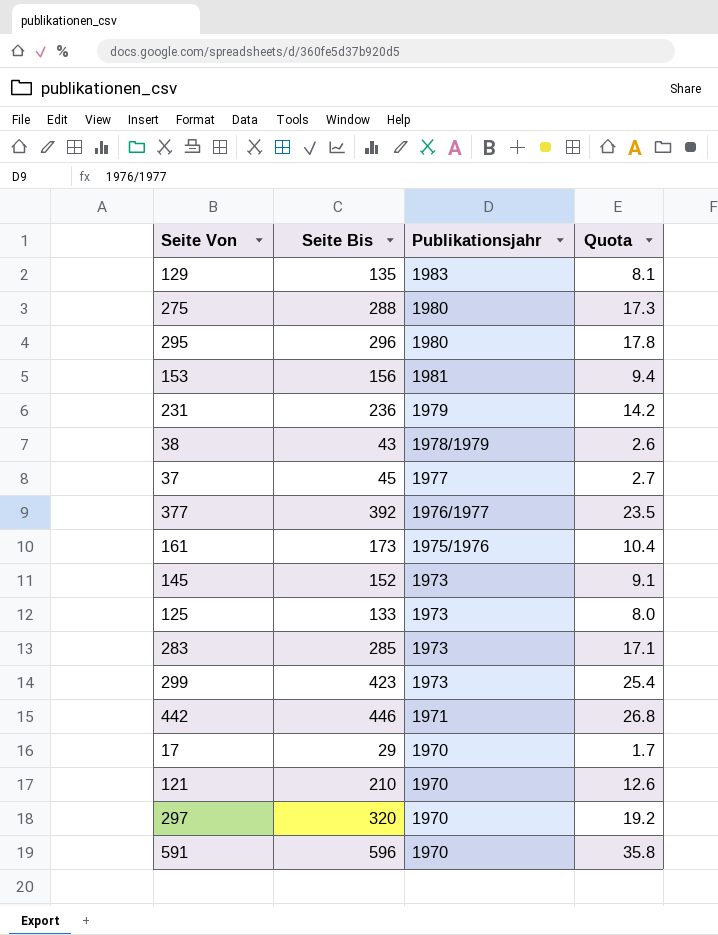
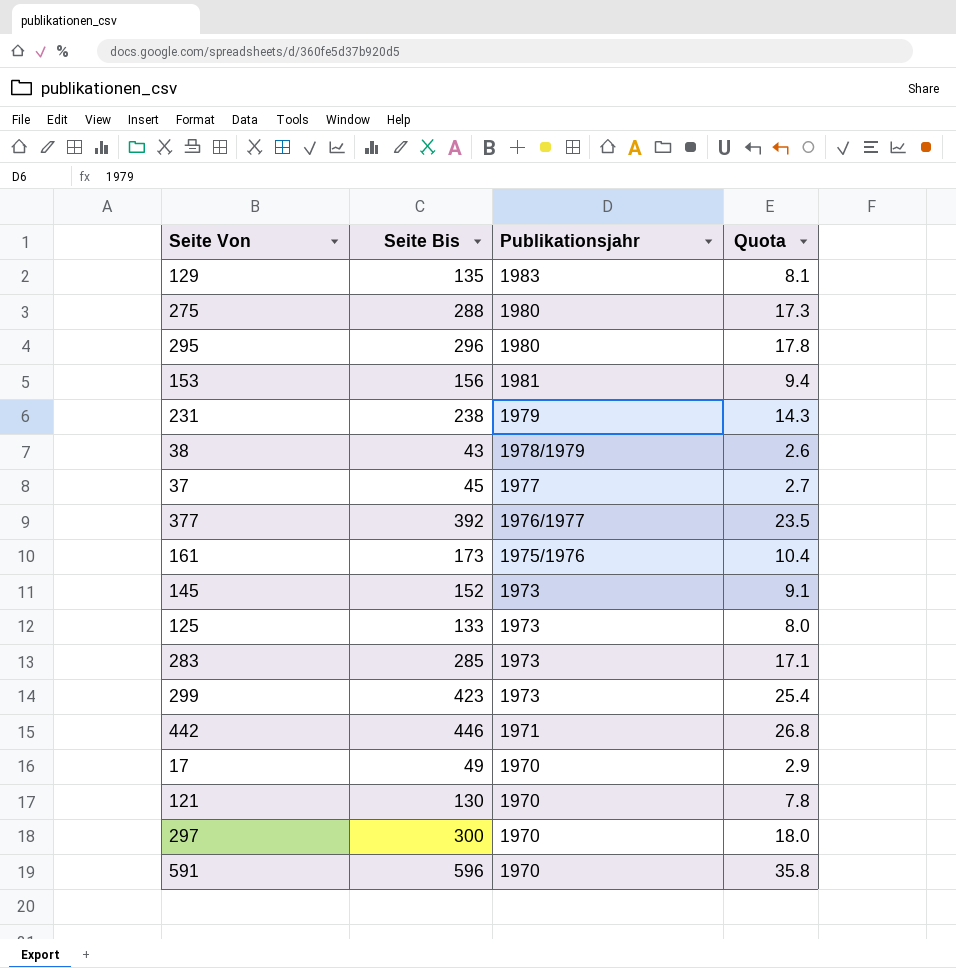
231 | Seite Bis: 236 -> 238
231 | Quota: 14.2 -> 14.3
17 | Seite Bis: 29 -> 49
17 | Quota: 1.7 -> 2.9
121 | Seite Bis: 210 -> 130
121 | Quota: 12.6 -> 7.8
297 | Seite Bis: 320 -> 300
297 | Quota: 19.2 -> 18.0

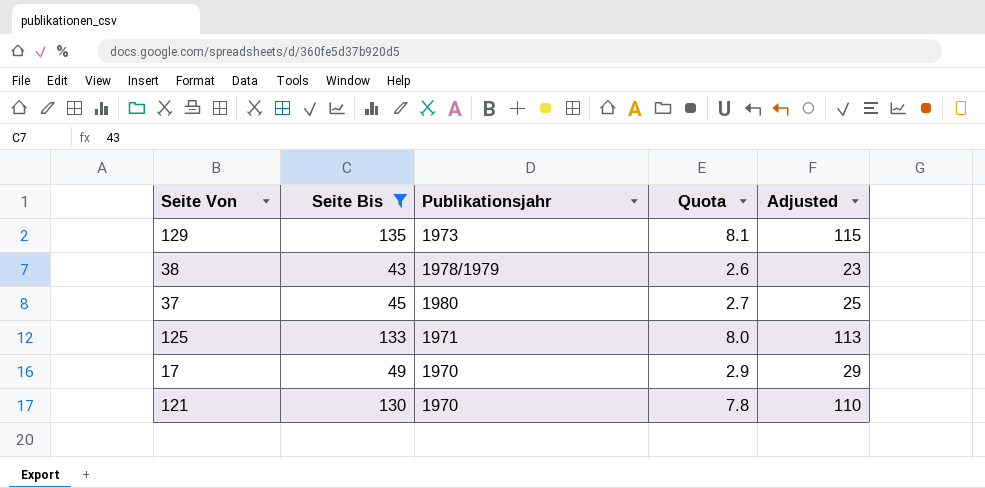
filter: none -> Seite Bis <= 135
column Adjusted | formula: none -> [Seite Bis] - 20
129 | Publikationsjahr: 1983 -> 1973
37 | Publikationsjahr: 1977 -> 1980
125 | Publikationsjahr: 1973 -> 1971

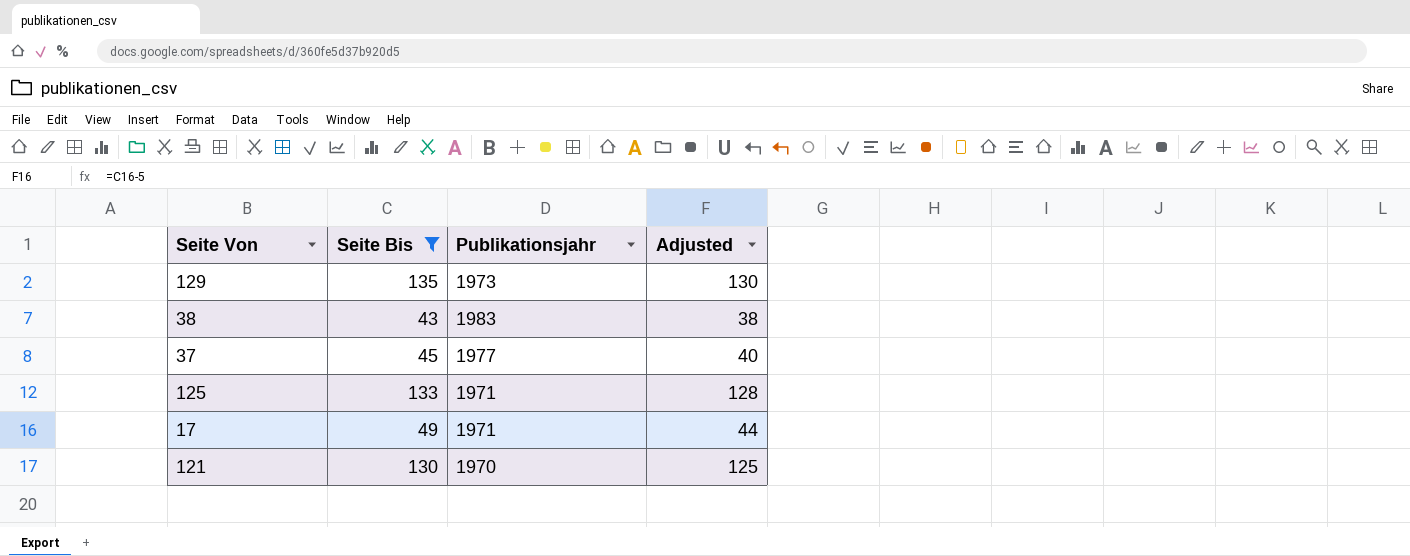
column Quota | formula: [Seite Bis] * 0.06 -> none
column Adjusted | formula: [Seite Bis] - 20 -> [Seite Bis] - 5
38 | Publikationsjahr: 1978/1979 -> 1983
37 | Publikationsjahr: 1980 -> 1977
17 | Publikationsjahr: 1970 -> 1971

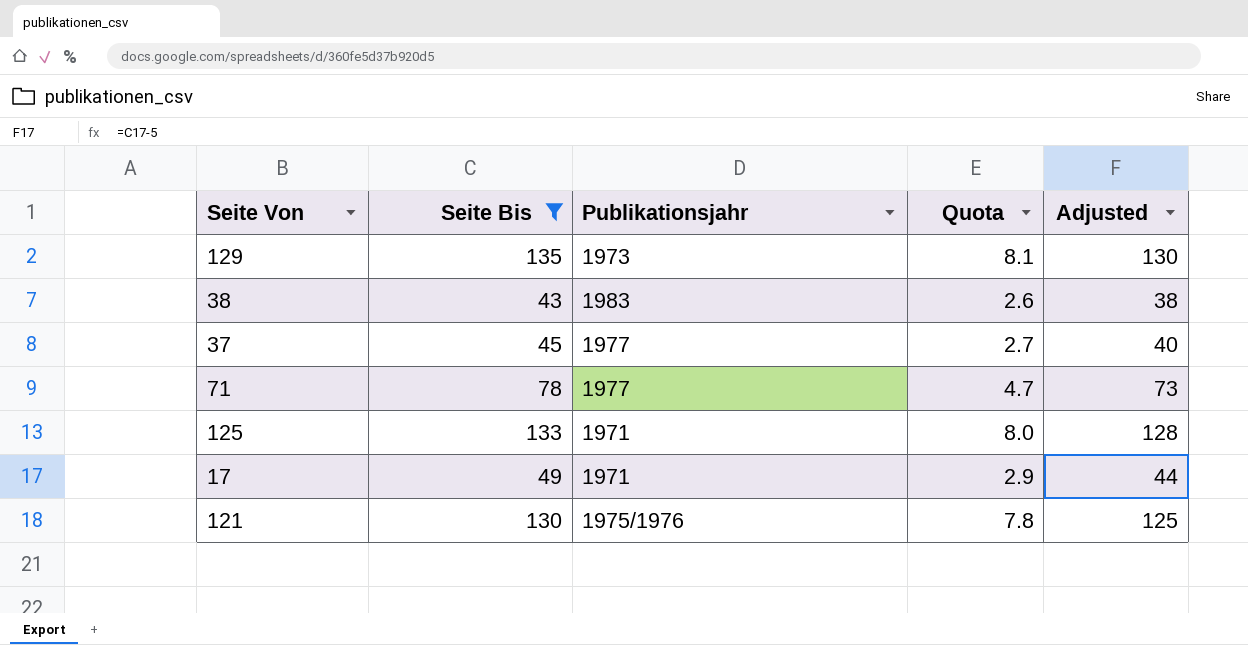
column Quota | formula: none -> [Seite Bis] * 0.06
row 71: none -> 78 | 1977 | 4.7 | 73
121 | Publikationsjahr: 1970 -> 1975/1976

